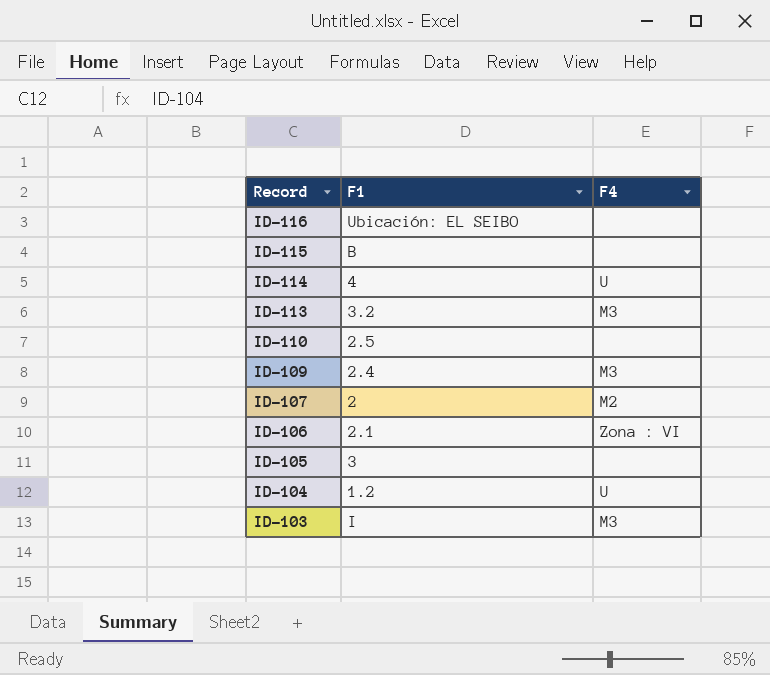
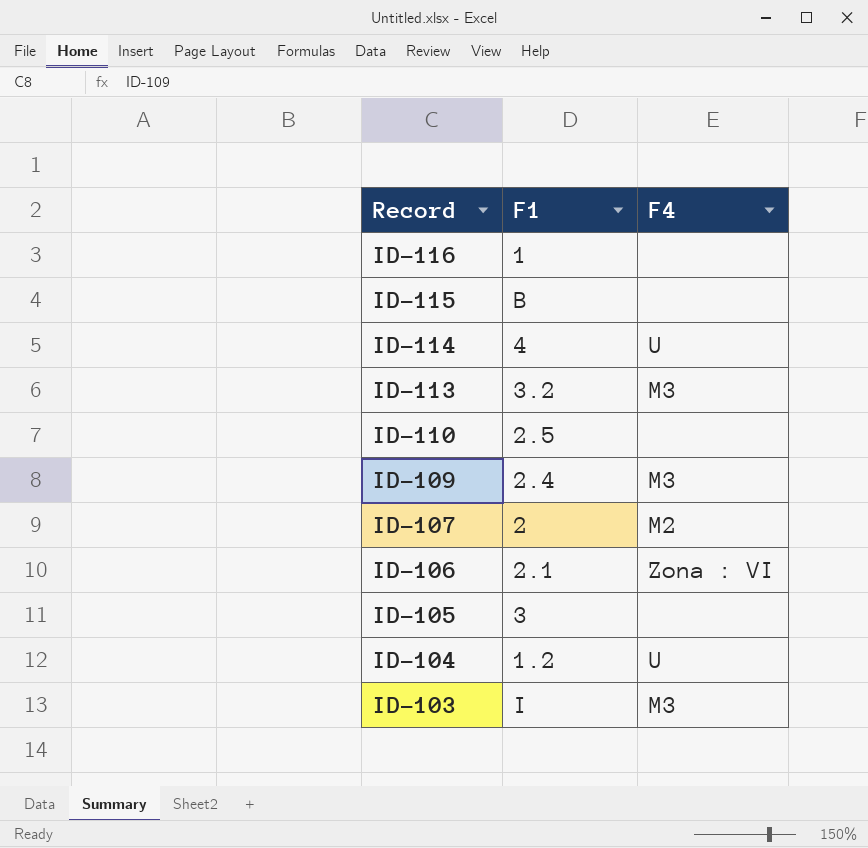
ID-116 | F1: Ubicación: EL SEIBO -> 1

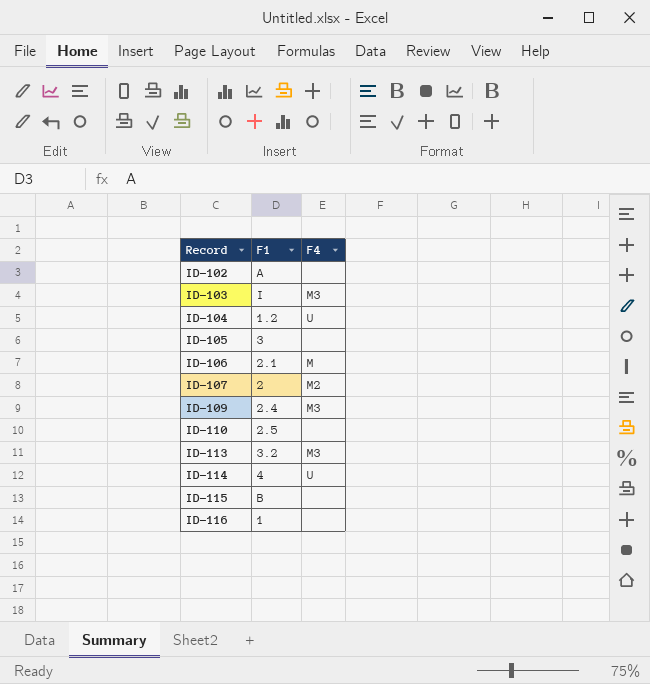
row order: Record descending -> Record ascending
row ID-102: none -> A | none
ID-106 | F4: Zona : VI -> M

